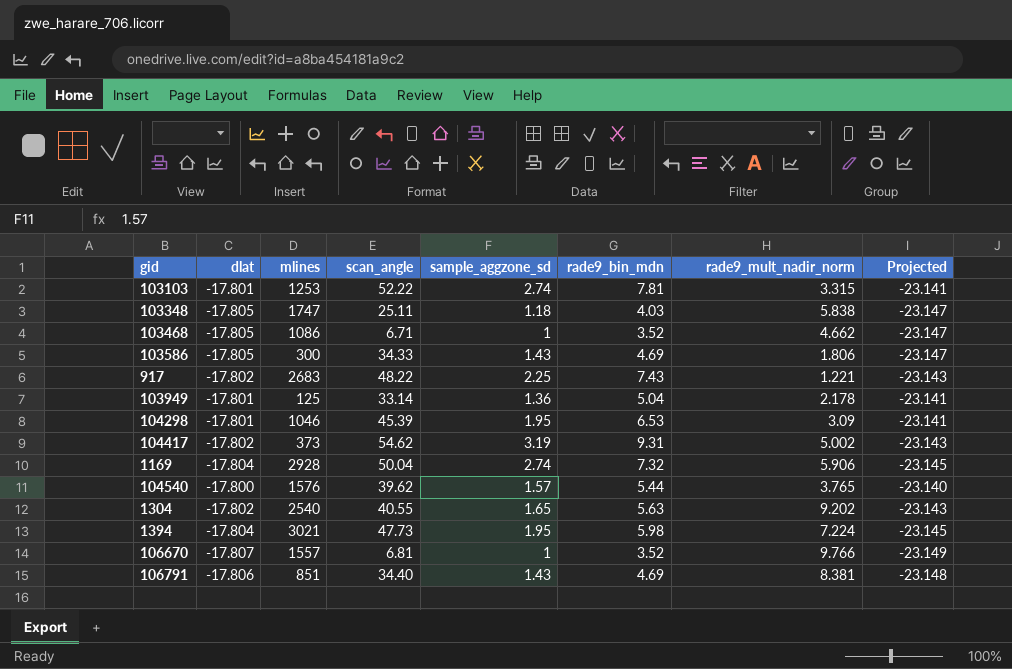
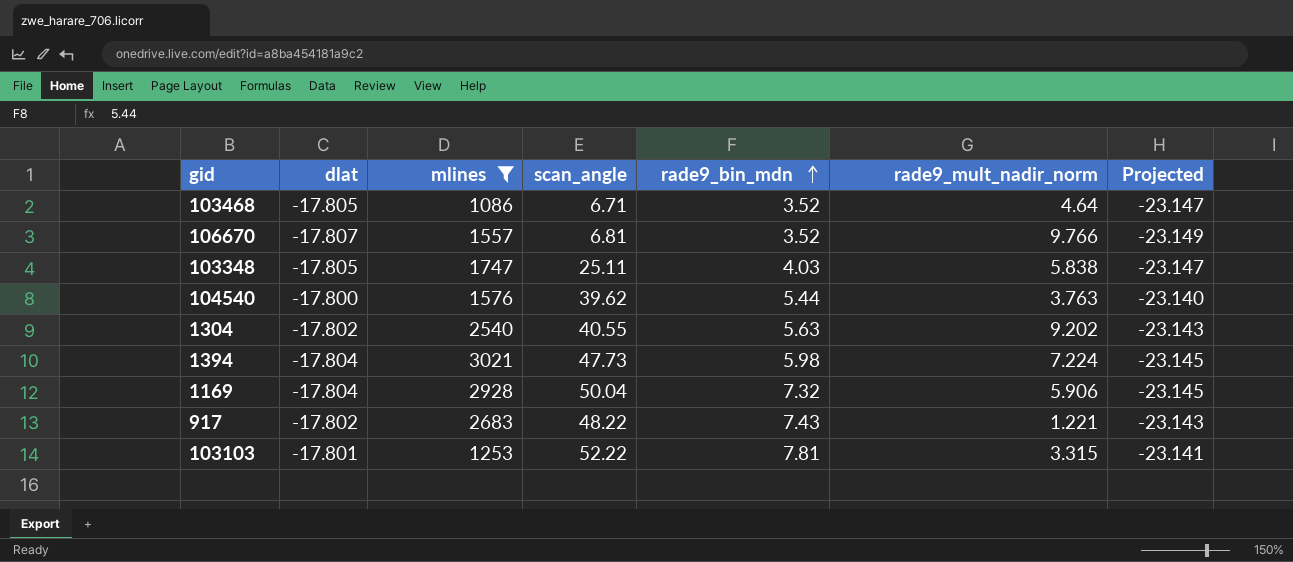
filter: none -> mlines >= 1086
row order: none -> rade9_bin_mdn ascending
column sample_aggzone_sd | position: 5 -> none
103468 | rade9_mult_nadir_norm: 4.662 -> 4.64
104540 | rade9_mult_nadir_norm: 3.765 -> 3.763

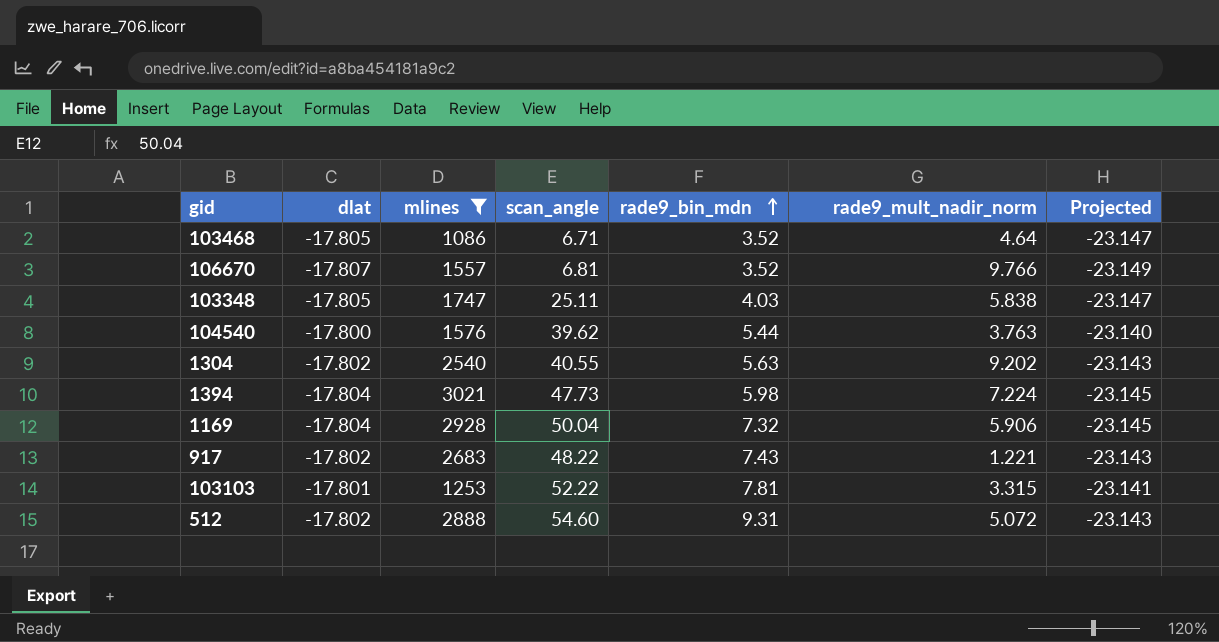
row 512: none -> -17.802 | 2888 | 54.60 | 9.31 | 5.072 | -23.143

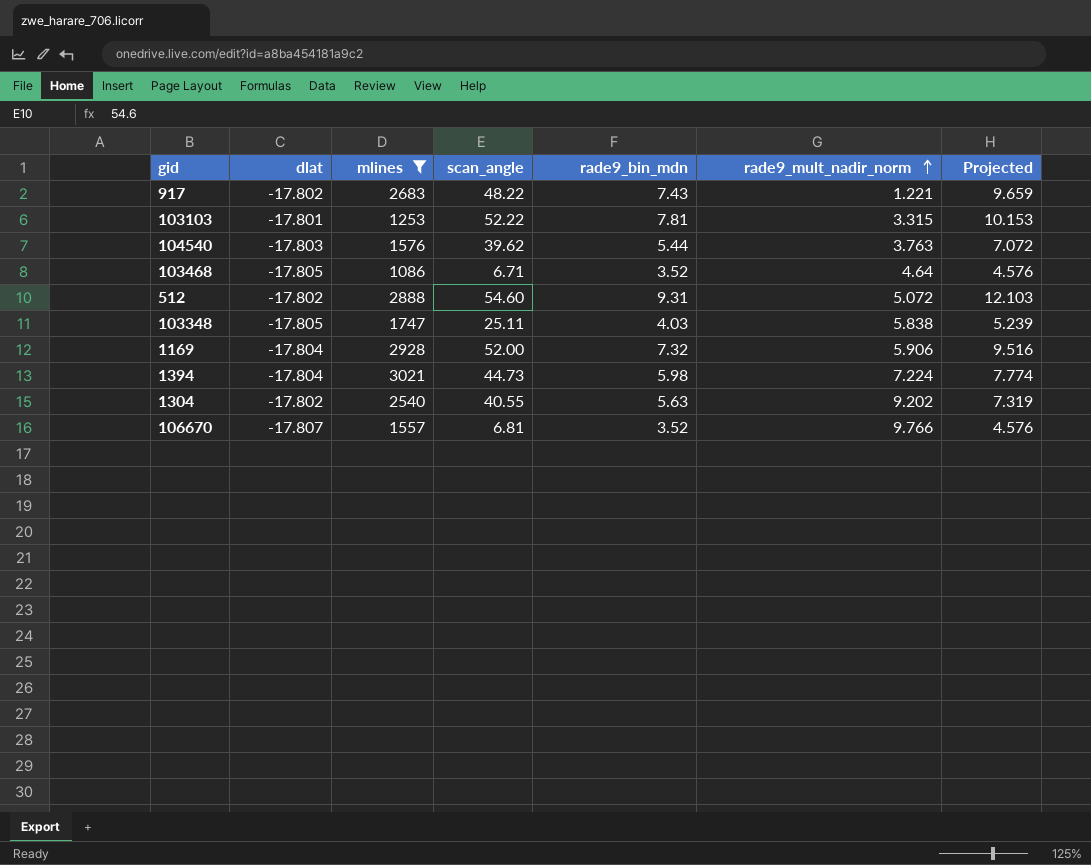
row order: rade9_bin_mdn ascending -> rade9_mult_nadir_norm ascending
column Projected | formula: [dlat] * 1.3 -> [rade9_bin_mdn] * 1.3
104540 | dlat: -17.800 -> -17.803
1169 | scan_angle: 50.04 -> 52.00
1394 | scan_angle: 47.73 -> 44.73

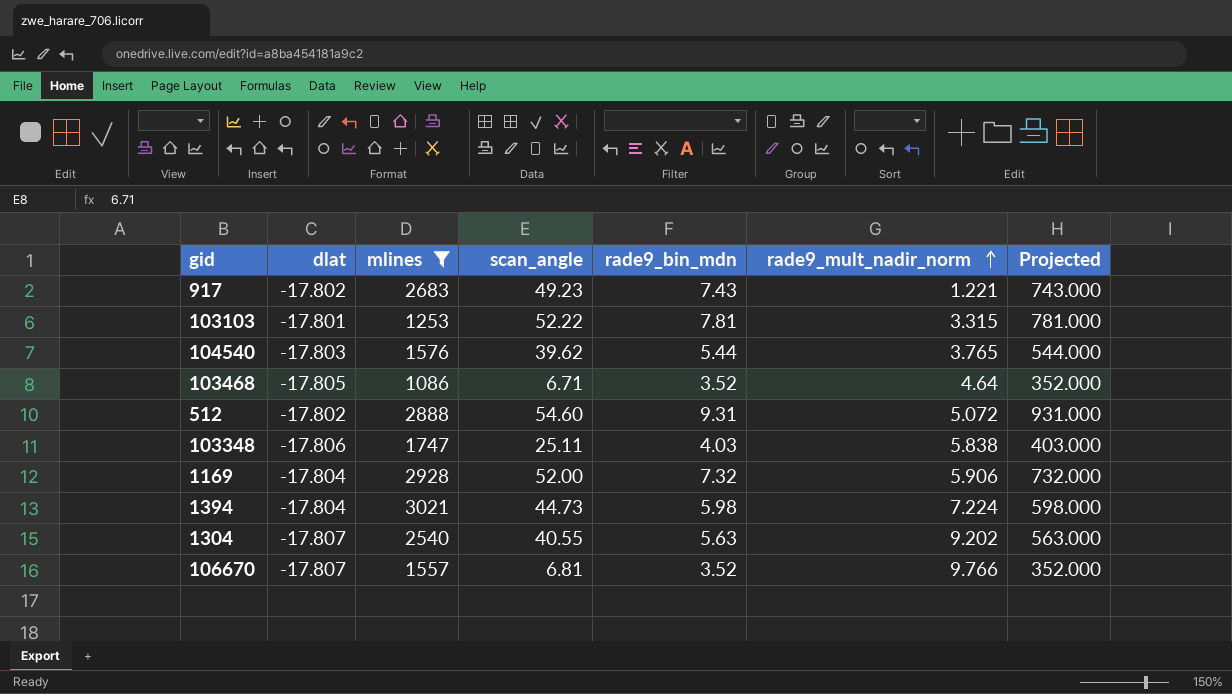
column Projected | formula: [rade9_bin_mdn] * 1.3 -> [rade9_bin_mdn] * 100
917 | scan_angle: 48.22 -> 49.23
104540 | rade9_mult_nadir_norm: 3.763 -> 3.765
103348 | dlat: -17.805 -> -17.806
1304 | dlat: -17.802 -> -17.807

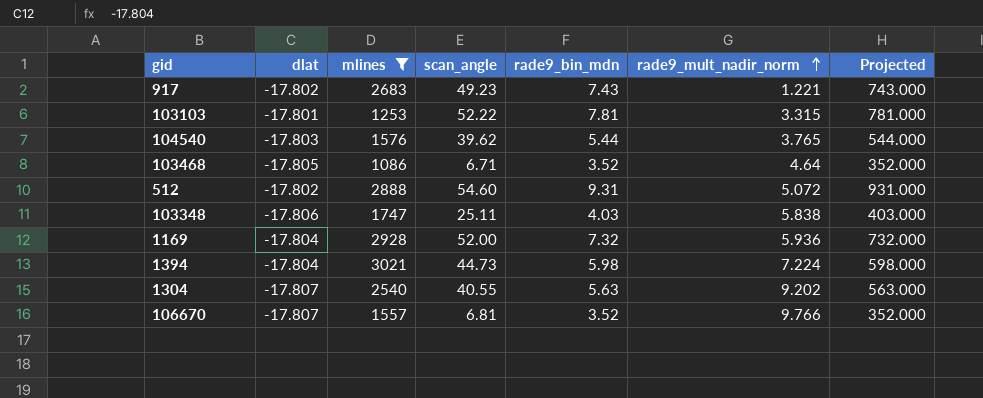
1169 | rade9_mult_nadir_norm: 5.906 -> 5.936

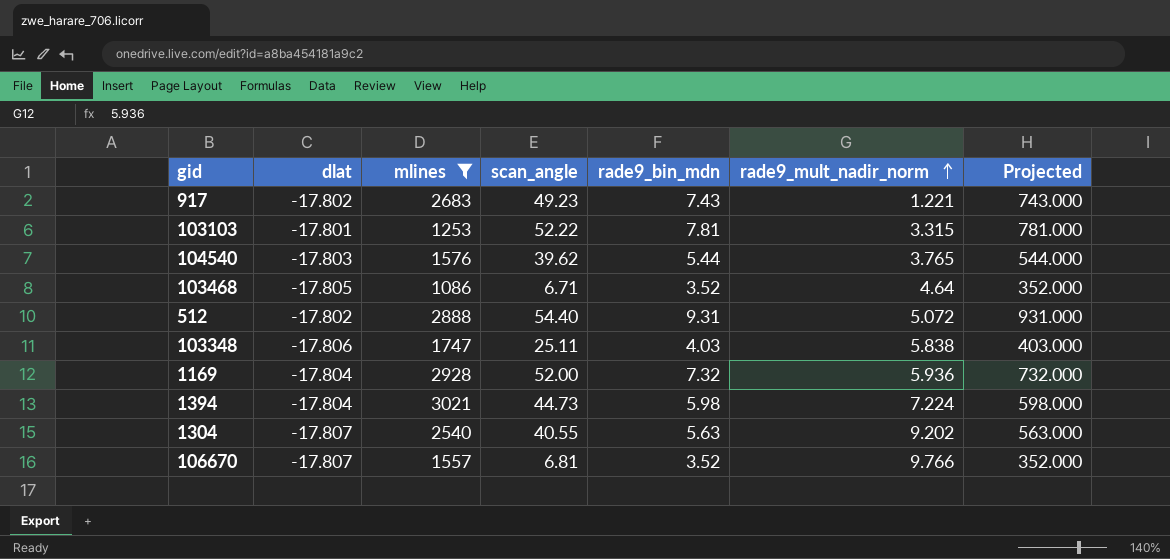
512 | scan_angle: 54.60 -> 54.40

